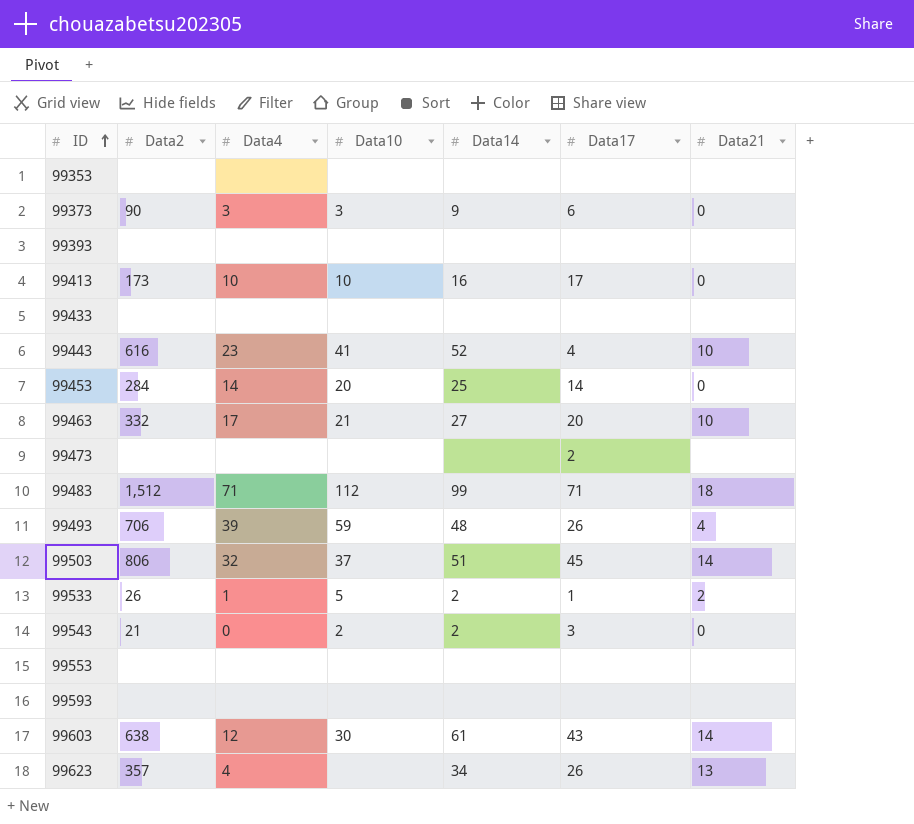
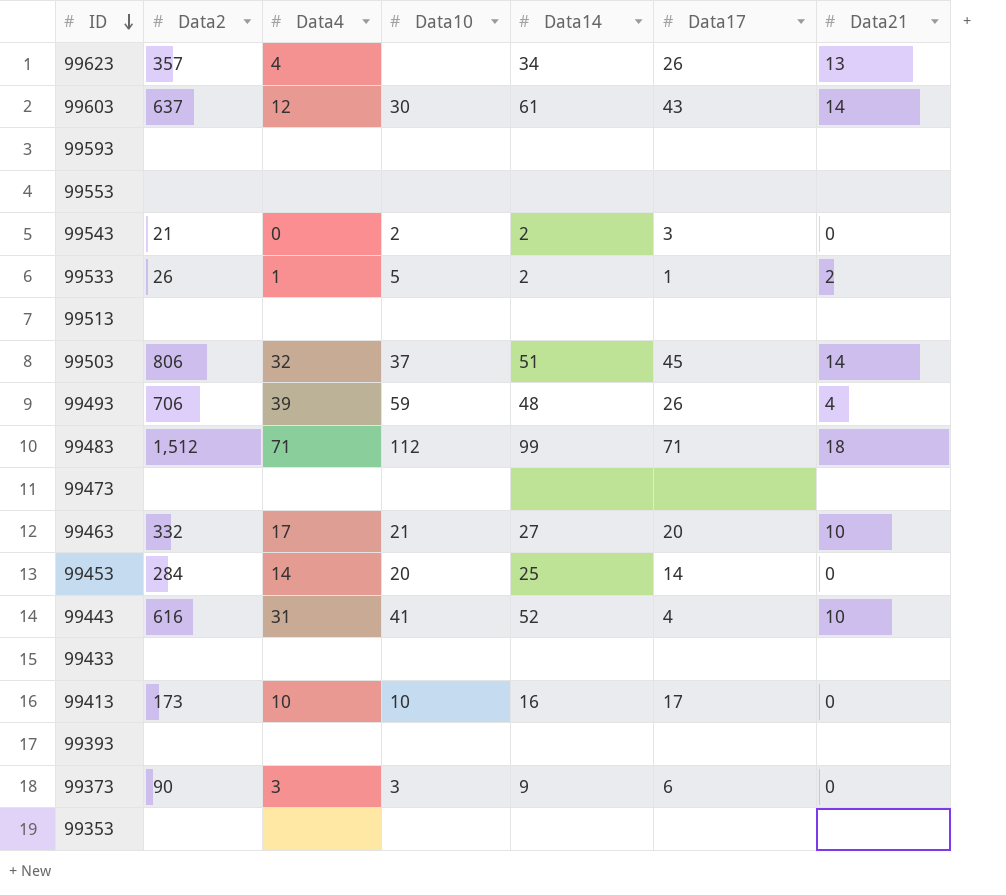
row order: ID ascending -> ID descending
99603 | Data2: 638 -> 637
row 99513: none -> none | none | none | none | none | none
99473 | Data17: 2 -> none
99443 | Data4: 23 -> 31

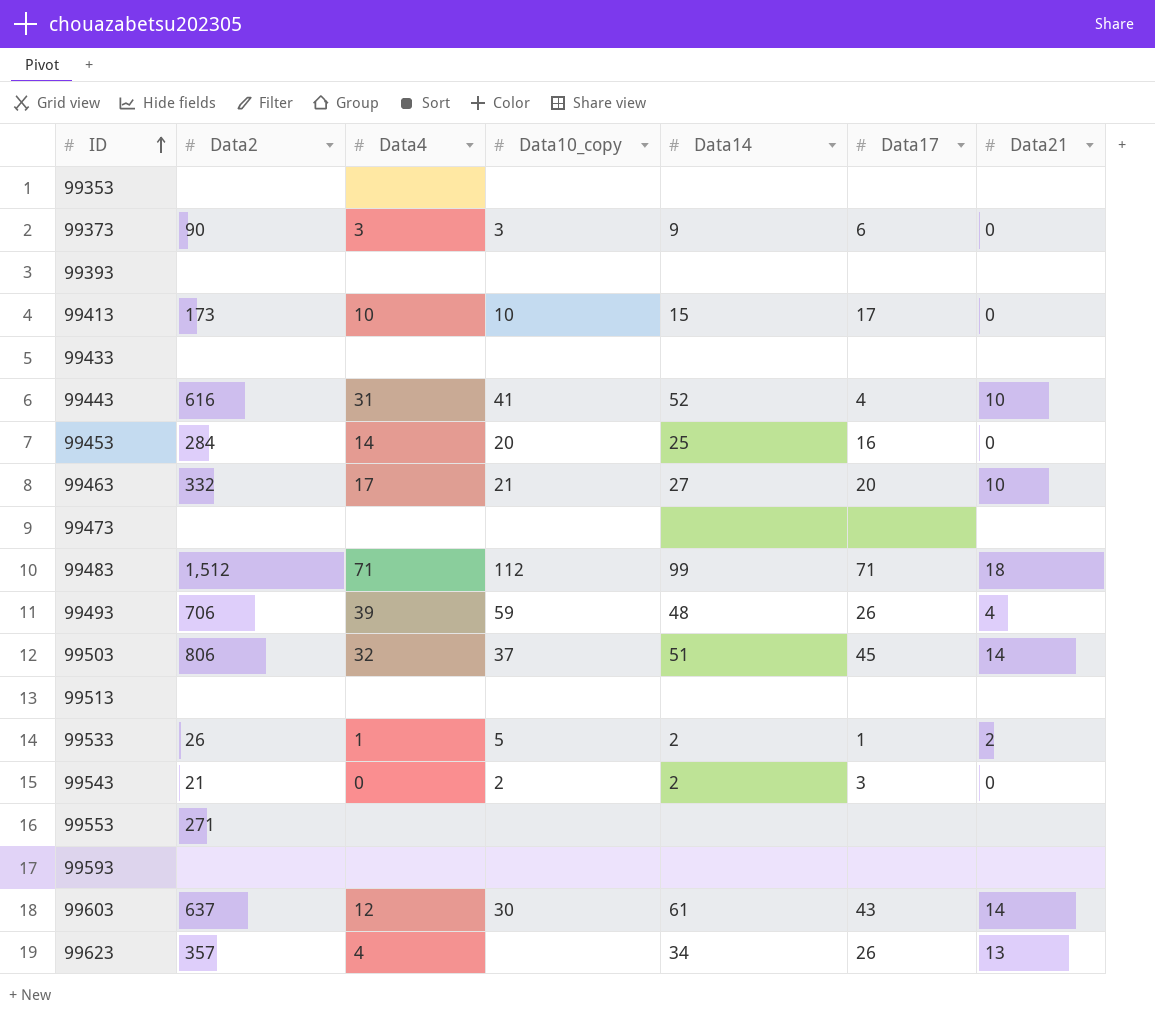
row order: ID descending -> ID ascending
column name: Data10 -> Data10_copy
99413 | Data14: 16 -> 15
99453 | Data17: 14 -> 16
99553 | Data2: none -> 271

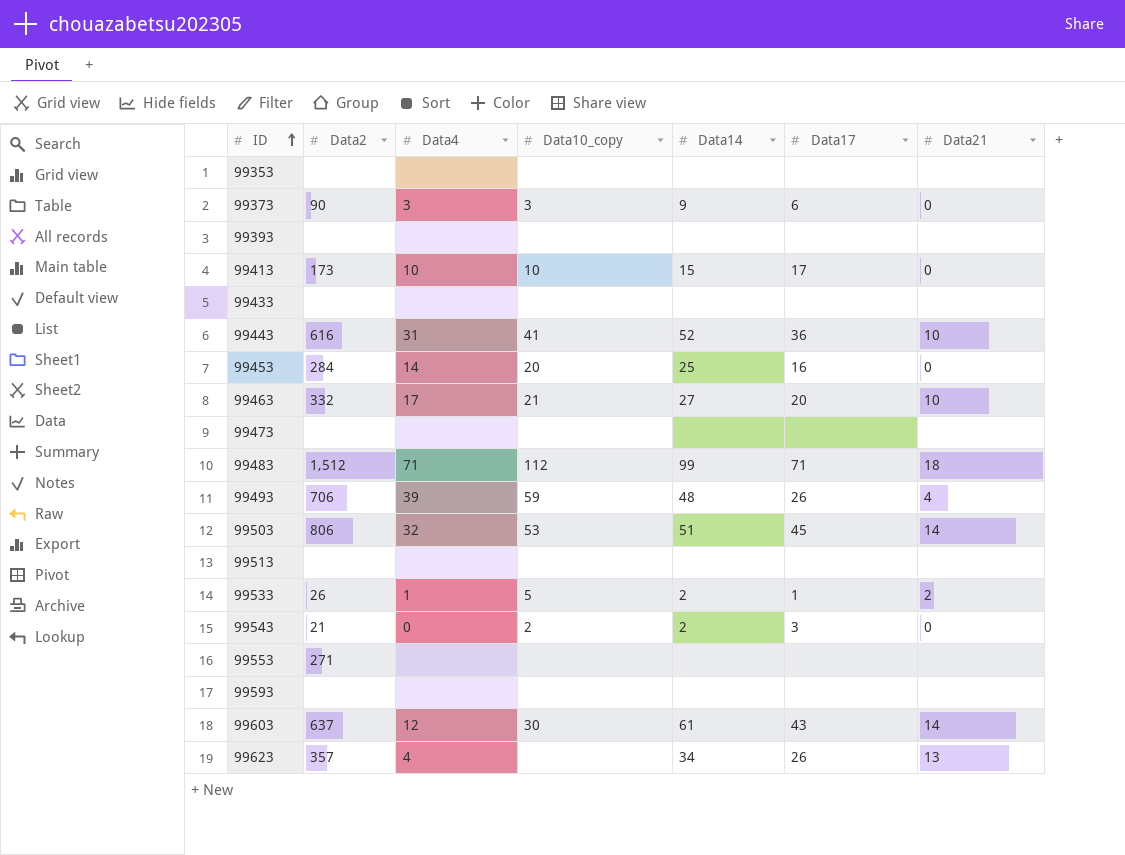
99443 | Data17: 4 -> 36
99503 | Data10_copy: 37 -> 53

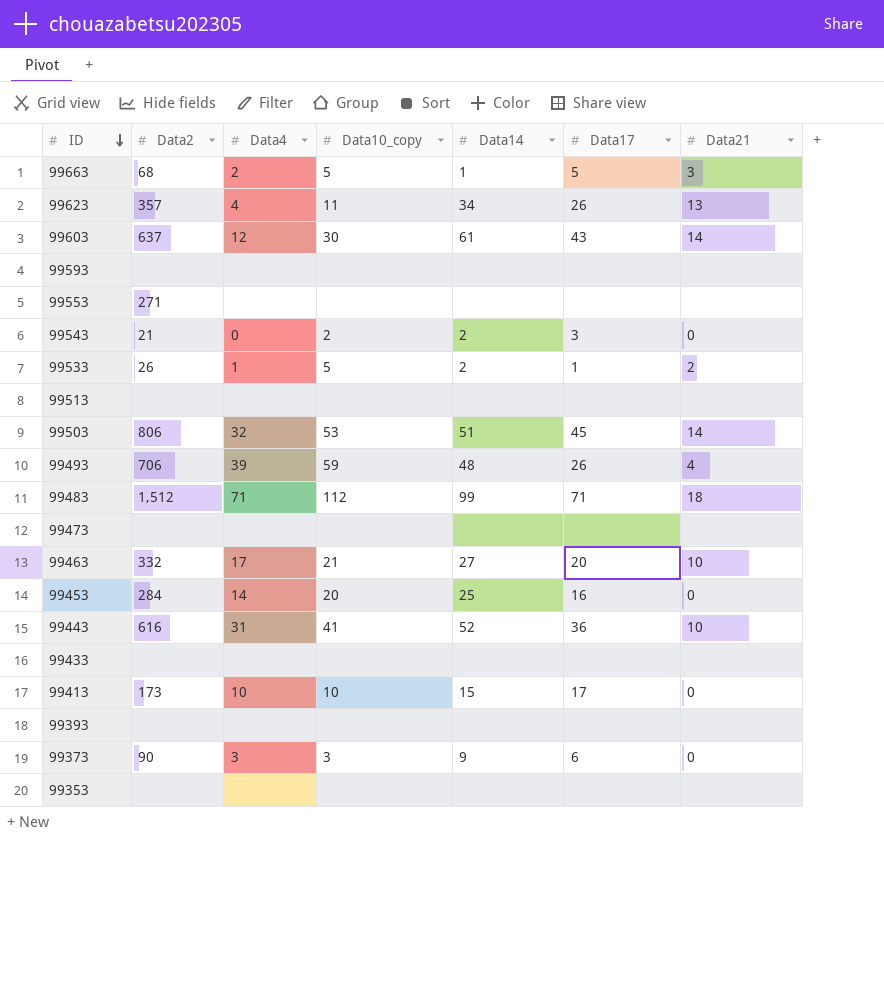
row order: ID ascending -> ID descending
row 99663: none -> 68 | 2 | 5 | 1 | 5 | 3
99623 | Data10_copy: none -> 11

